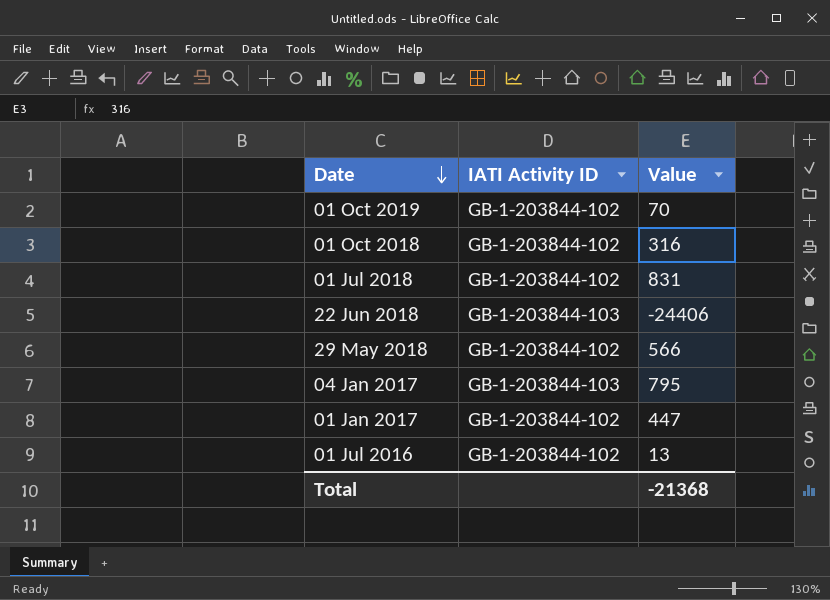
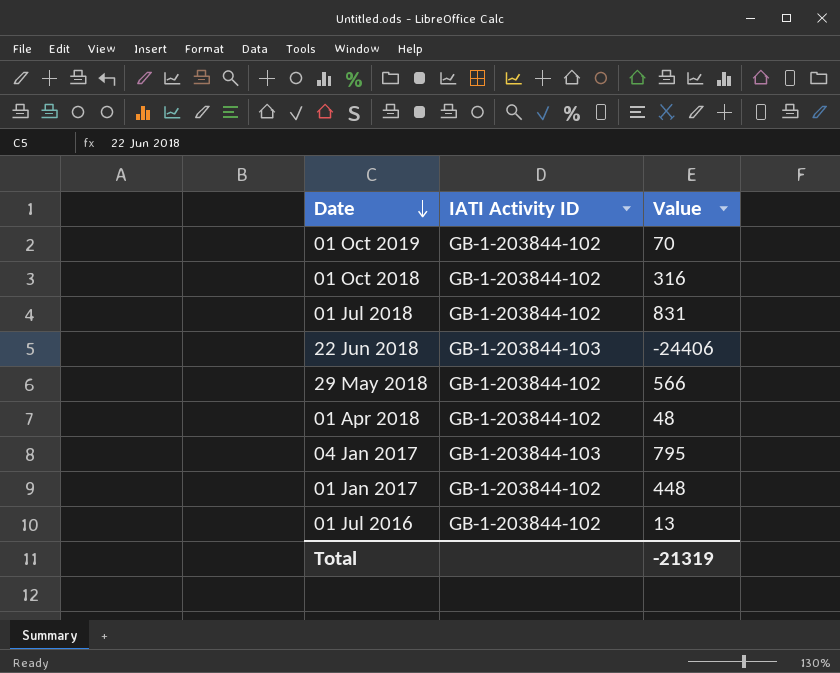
row 01 Apr 2018: none -> GB-1-203844-102 | 48
01 Jan 2017 | Value: 447 -> 448
Total | Value: -21368 -> -21319

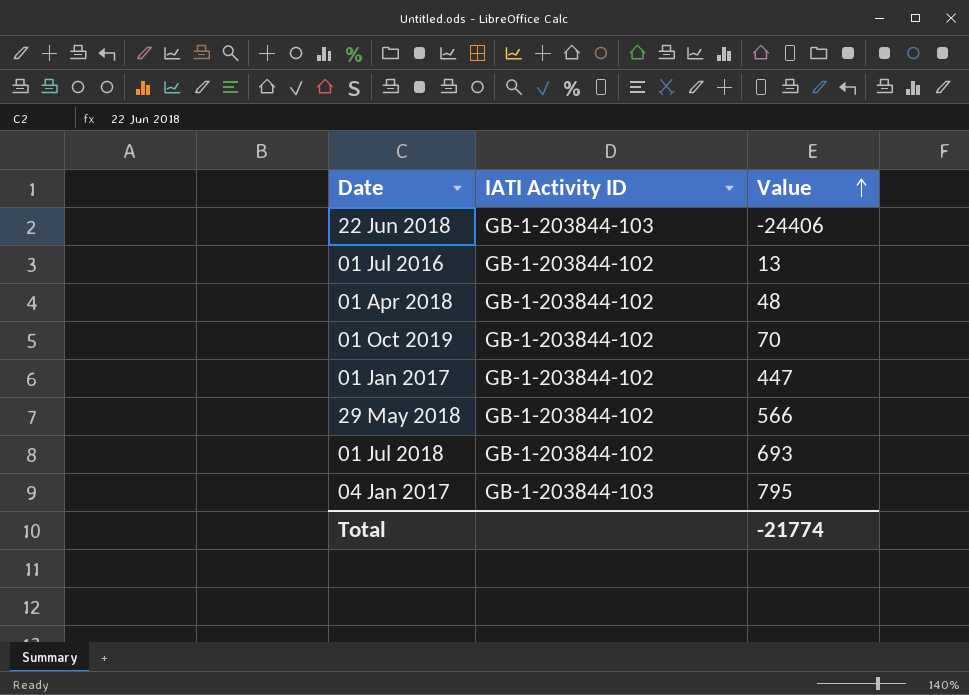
row order: Date descending -> Value ascending
row 01 Oct 2018: GB-1-203844-102 | 316 -> none
01 Jan 2017 | Value: 448 -> 447
01 Jul 2018 | Value: 831 -> 693
Total | Value: -21319 -> -21774

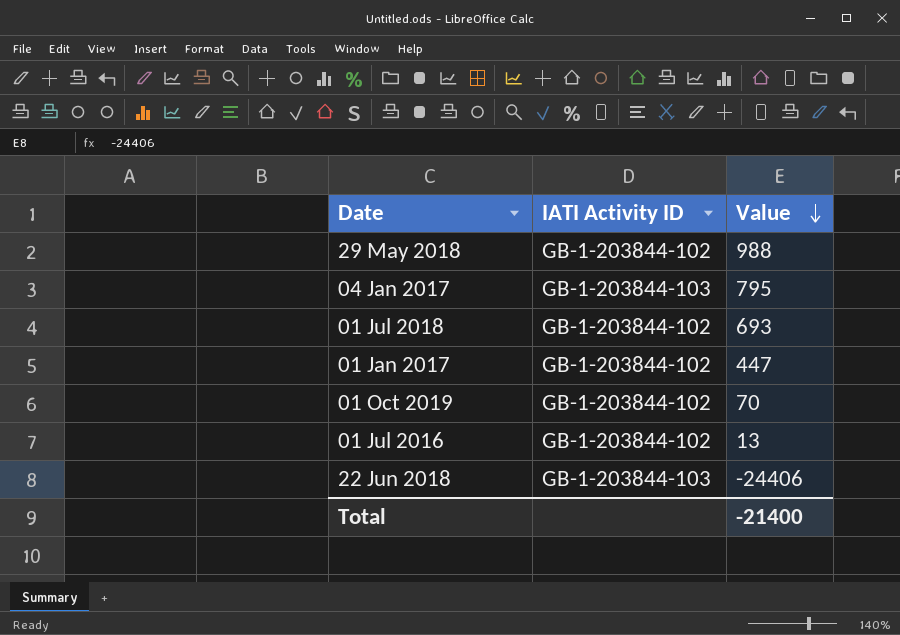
row order: Value ascending -> Value descending
row 01 Apr 2018: GB-1-203844-102 | 48 -> none
29 May 2018 | Value: 566 -> 988
Total | Value: -21774 -> -21400

